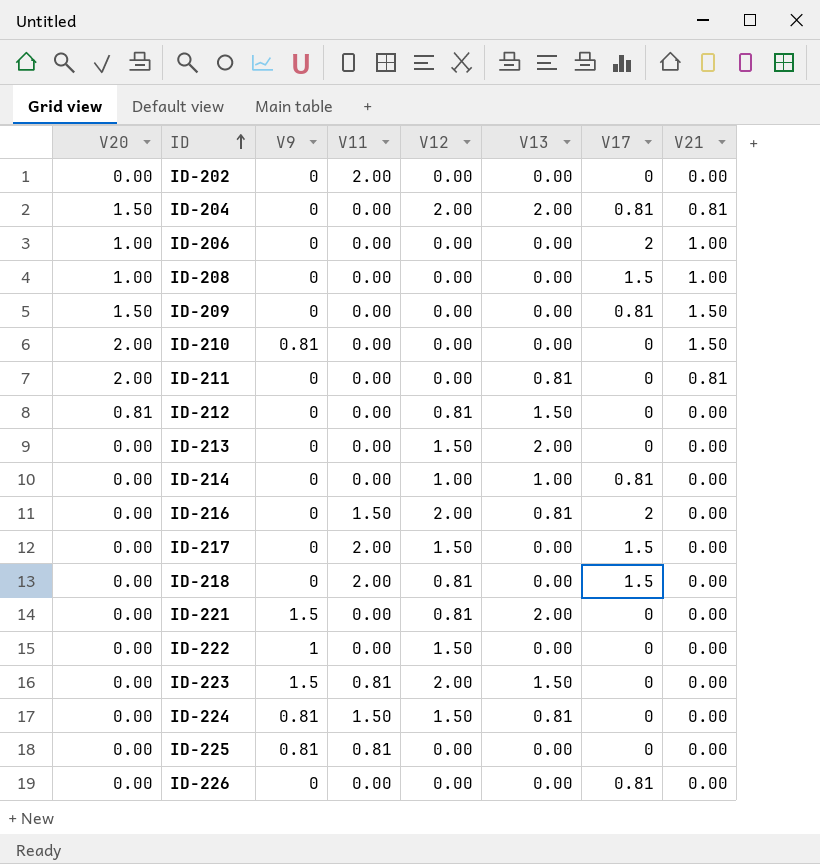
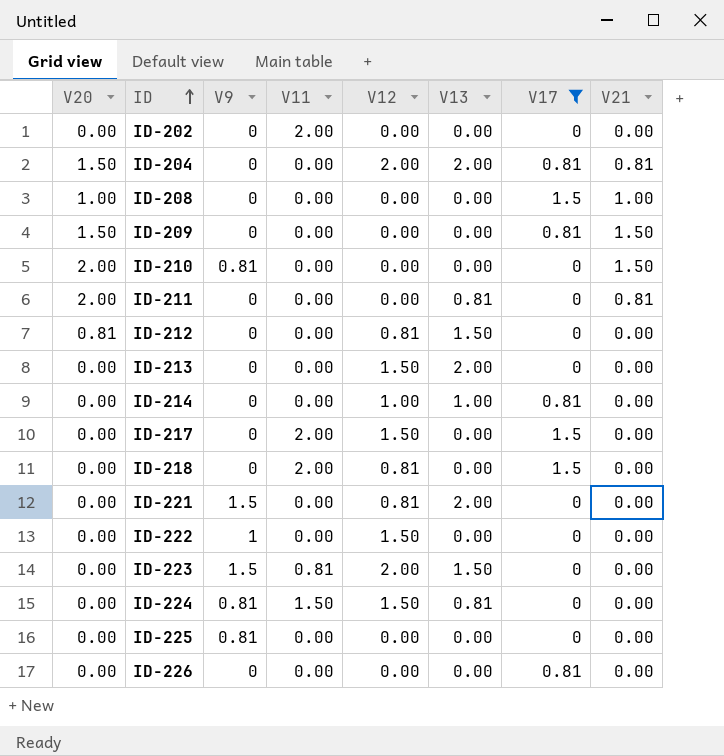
filter: none -> V17 != 2
ID-225 | V11: 0.81 -> 0.00

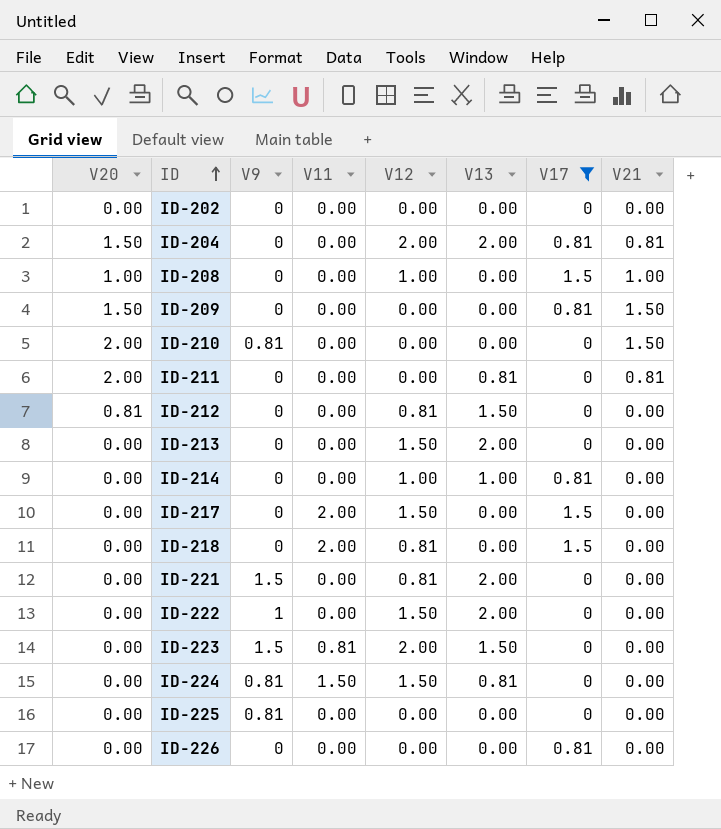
ID-202 | V11: 2.00 -> 0.00
ID-208 | V12: 0.00 -> 1.00
ID-222 | V13: 0.00 -> 2.00

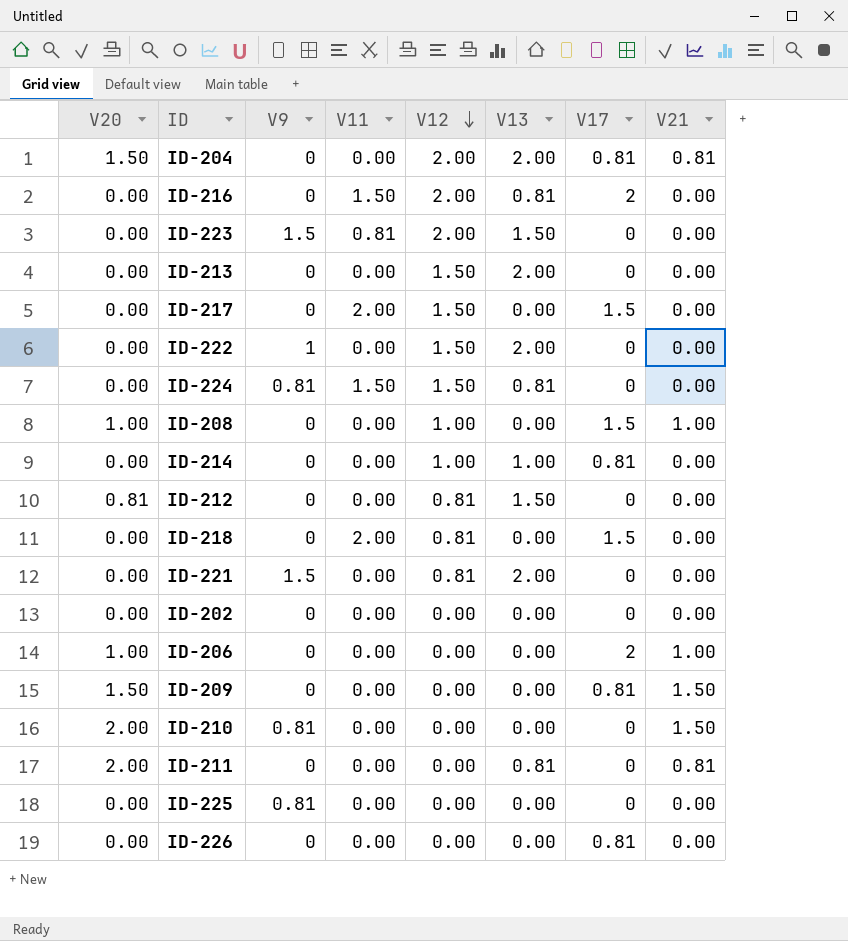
filter: V17 != 2 -> none
row order: ID ascending -> V12 descending

